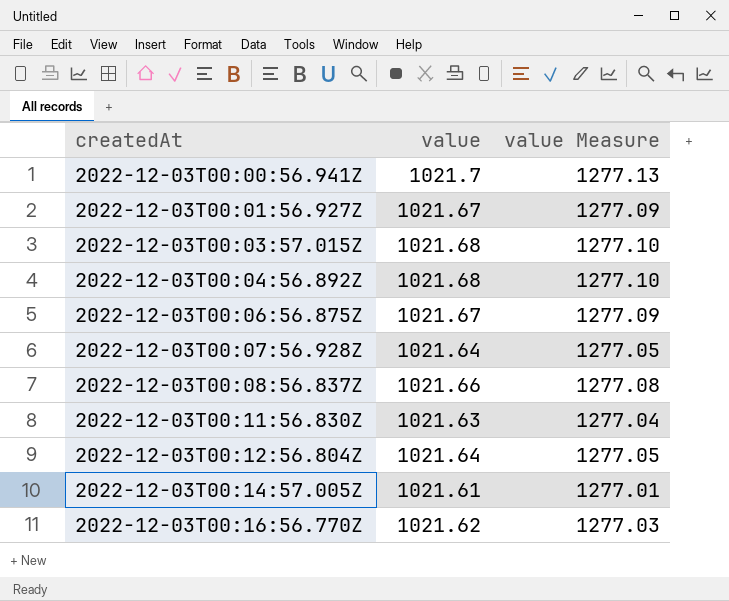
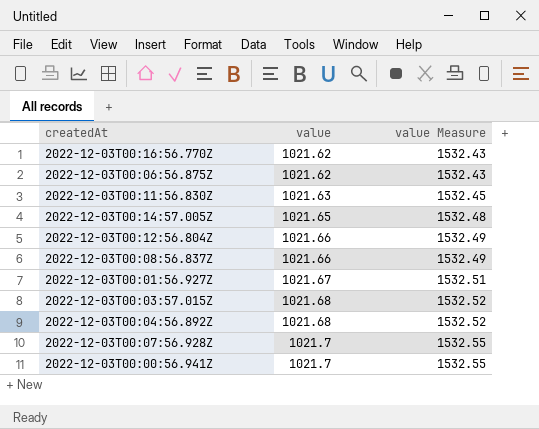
row order: createdAt ascending -> value ascending
column value Measure | formula: [value] * 1.25 -> [value] * 1.5
2022-12-03T00:06:56.875Z | value: 1021.67 -> 1021.62
2022-12-03T00:14:57.005Z | value: 1021.61 -> 1021.65
2022-12-03T00:12:56.804Z | value: 1021.64 -> 1021.66
2022-12-03T00:07:56.928Z | value: 1021.64 -> 1021.7

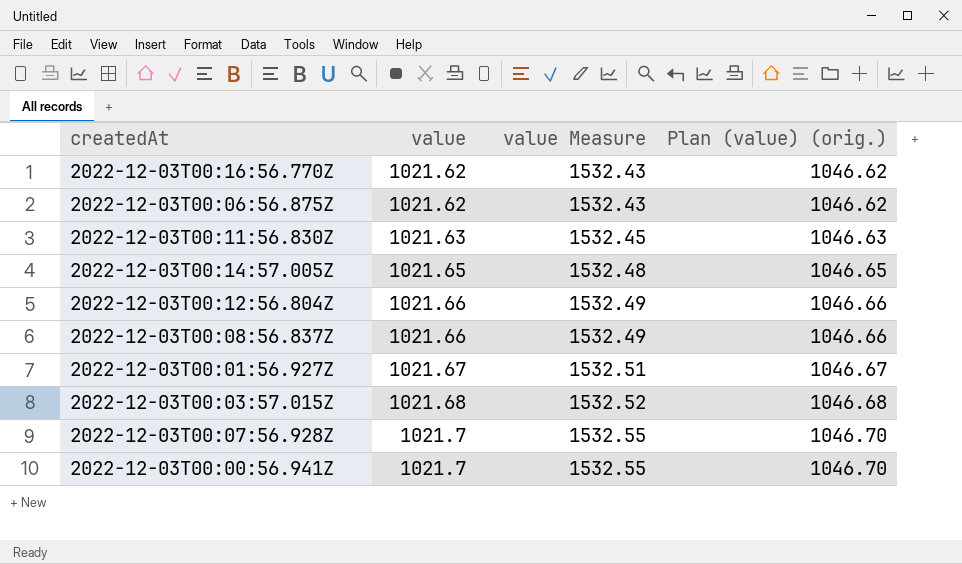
column Plan (value) (orig.) | formula: none -> [value] + 25
row 2022-12-03T00:04:56.892Z: 1021.68 | 1532.52 -> none

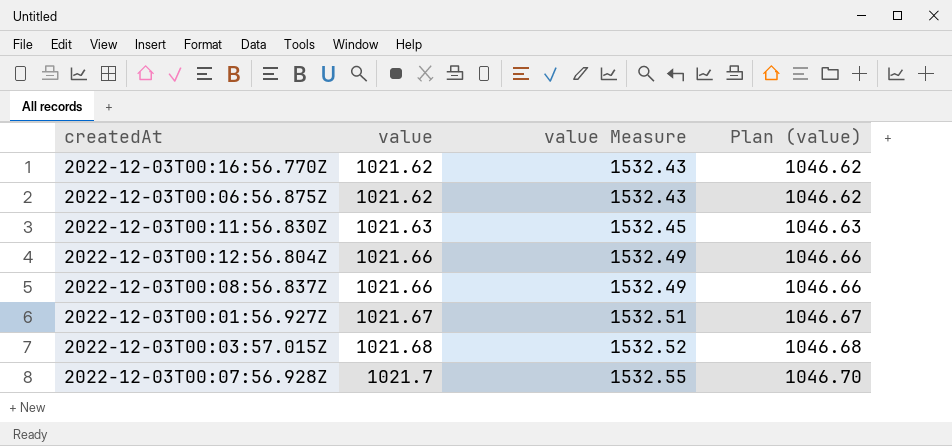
column name: Plan (value) (orig.) -> Plan (value)
row 2022-12-03T00:14:57.005Z: 1021.65 | 1532.48 | 1046.65 -> none
row 2022-12-03T00:00:56.941Z: 1021.7 | 1532.55 | 1046.70 -> none

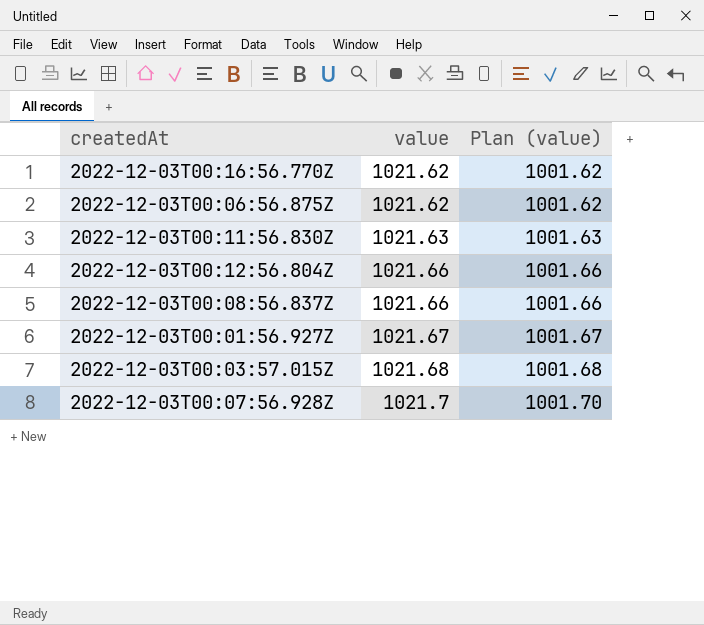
column value Measure | formula: [value] * 1.5 -> none
column Plan (value) | formula: [value] + 25 -> [value] - 20

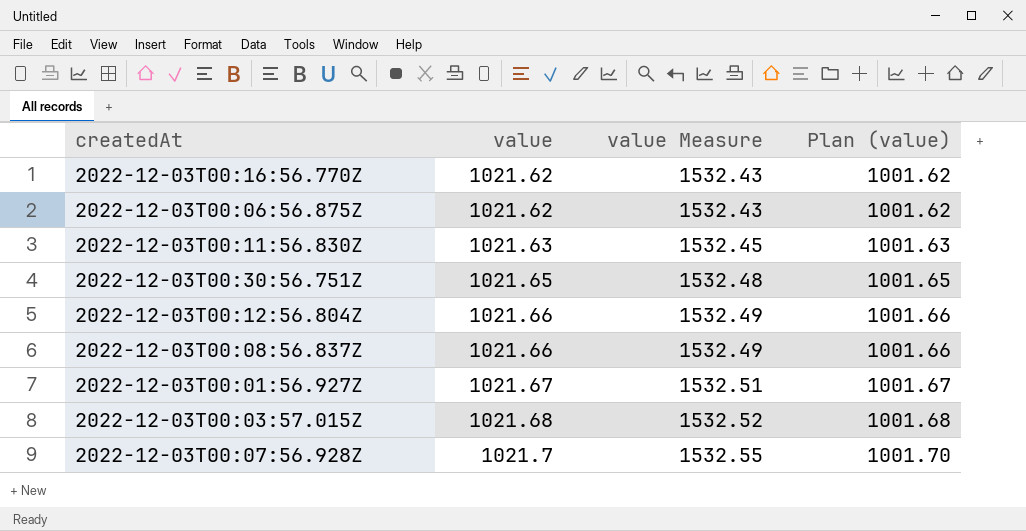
column value Measure | formula: none -> [value] * 1.5
row 2022-12-03T00:30:56.751Z: none -> 1021.65 | 1532.48 | 1001.65

